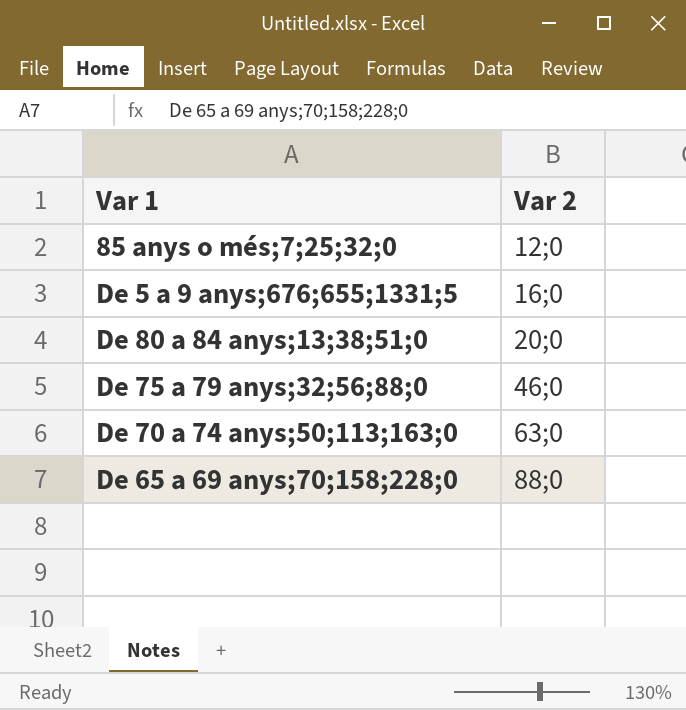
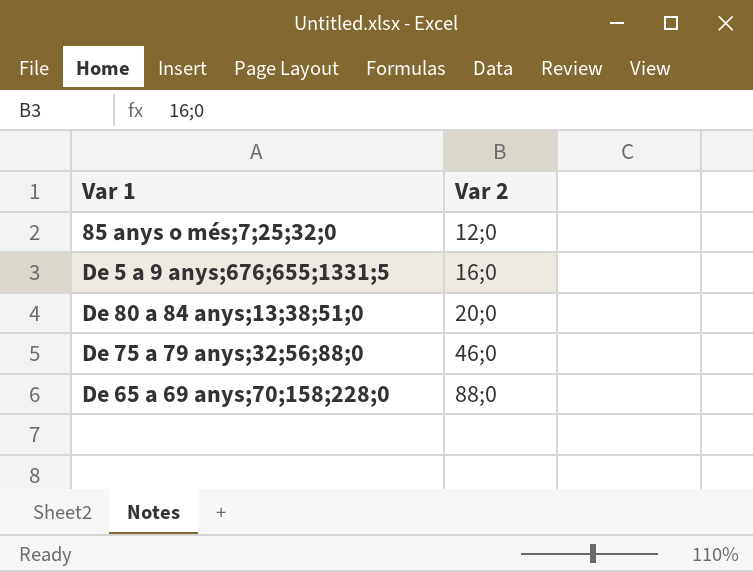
row De 70 a 74 anys;50;113;163;0: 63;0 -> none

